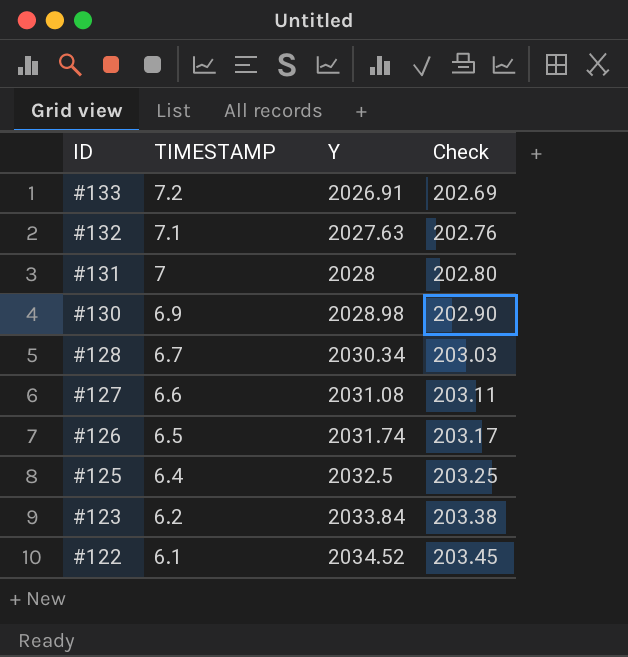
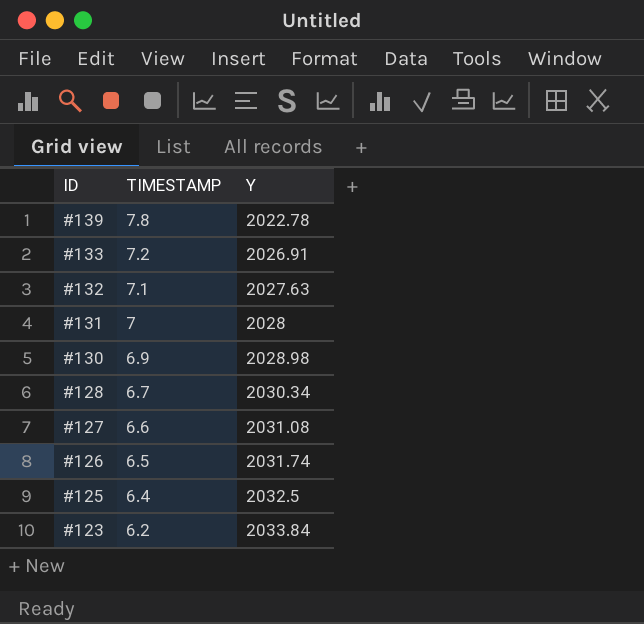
column Check | formula: [Y] * 0.1 -> none
row #122: 6.1 | 2034.52 | 203.45 -> none
row #139: none -> 7.8 | 2022.78

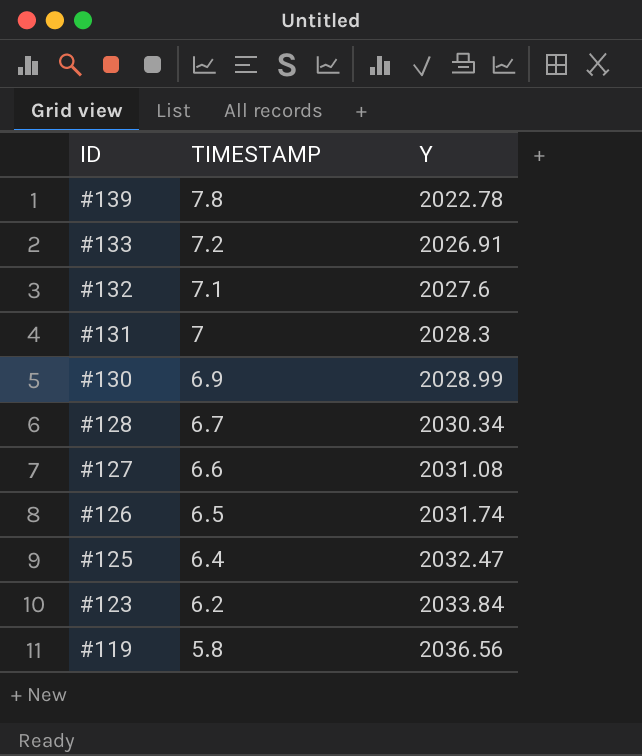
#132 | Y: 2027.63 -> 2027.6
#131 | Y: 2028 -> 2028.3
#130 | Y: 2028.98 -> 2028.99
#125 | Y: 2032.5 -> 2032.47
row #119: none -> 5.8 | 2036.56

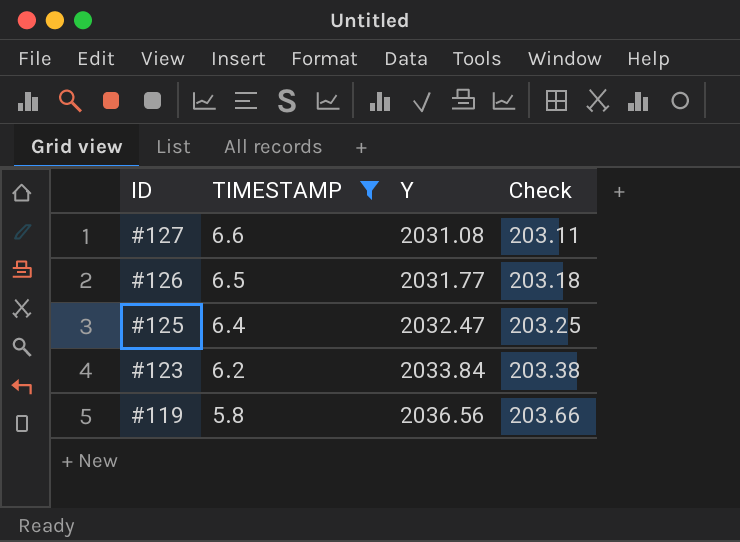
filter: none -> TIMESTAMP <= 6.6
column Check | formula: none -> [Y] * 0.1
#126 | Y: 2031.74 -> 2031.77

